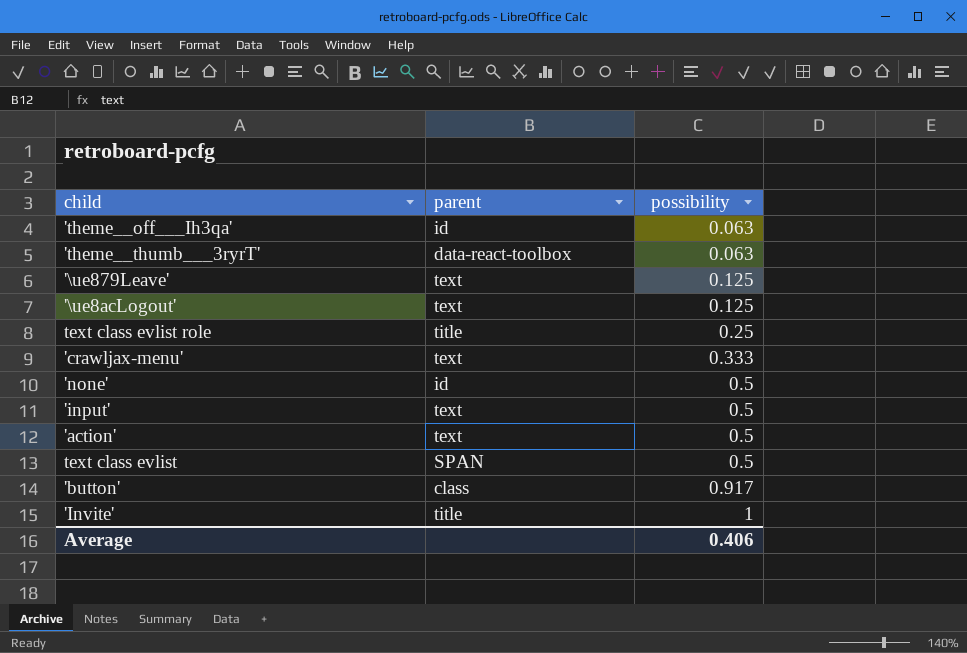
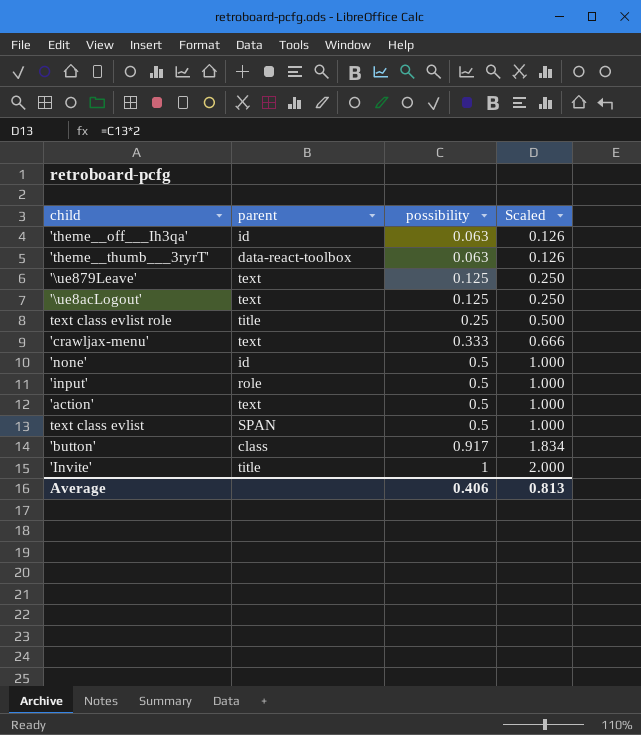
column Scaled | formula: none -> [possibility] * 2
'input' | parent: text -> role

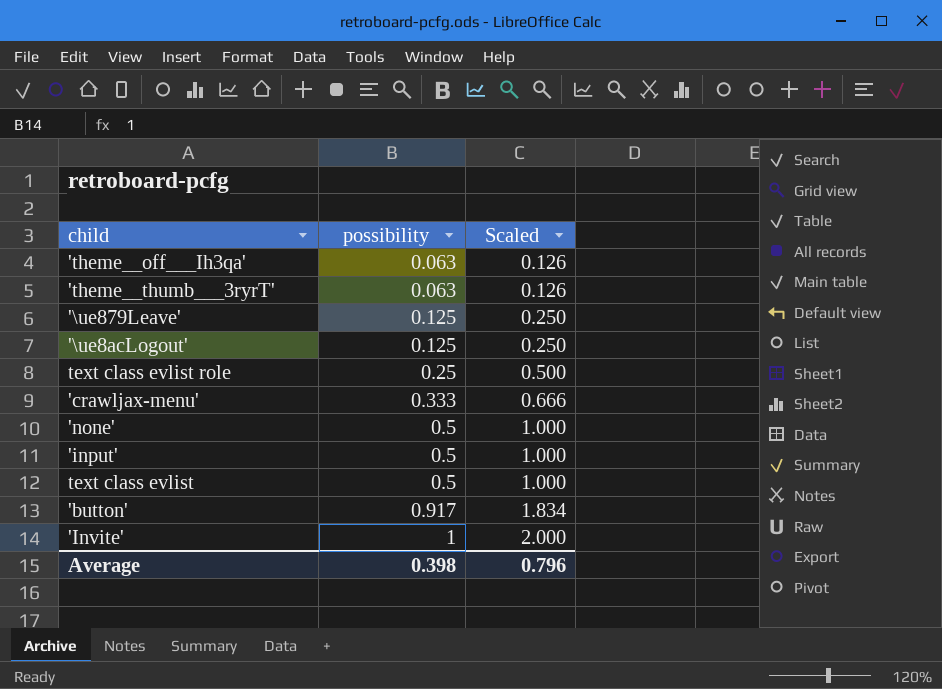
column parent | position: 2 -> none
row 'action': text | 0.5 | 1.000 -> none
Average | possibility: 0.406 -> 0.398
Average | Scaled: 0.813 -> 0.796

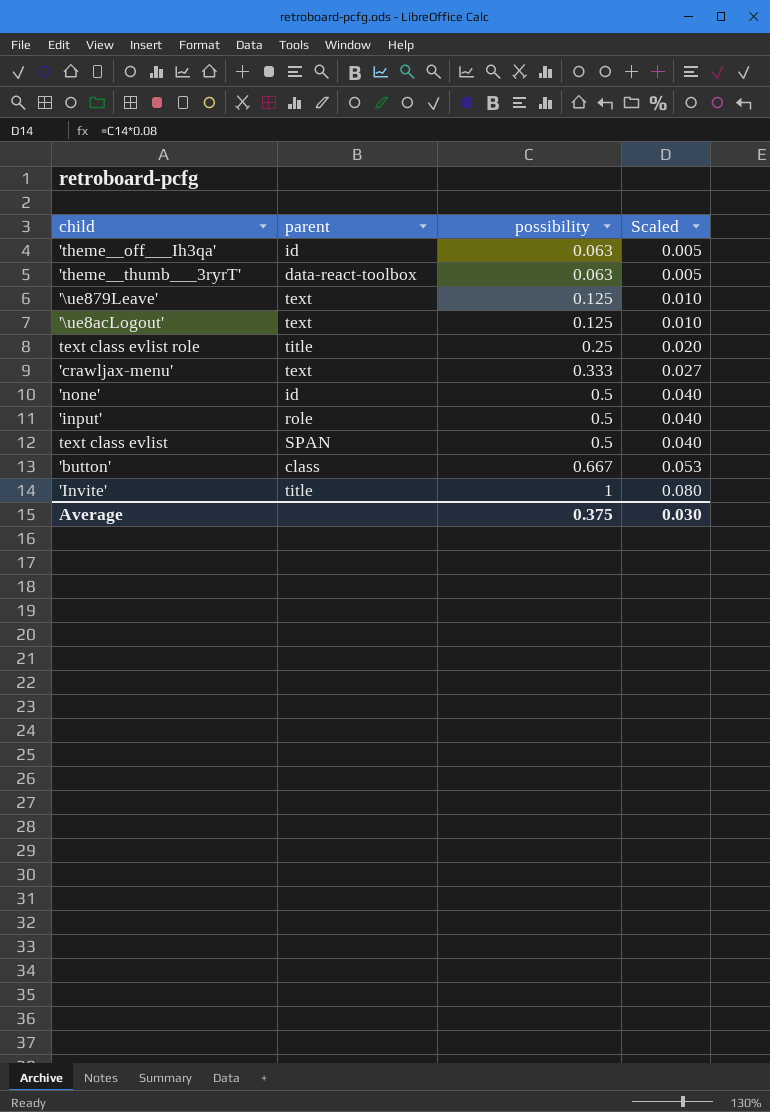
column parent | position: none -> 2
column Scaled | formula: [possibility] * 2 -> [possibility] * 0.08
'button' | possibility: 0.917 -> 0.667
Average | possibility: 0.398 -> 0.375
Average | Scaled: 0.796 -> 0.030

